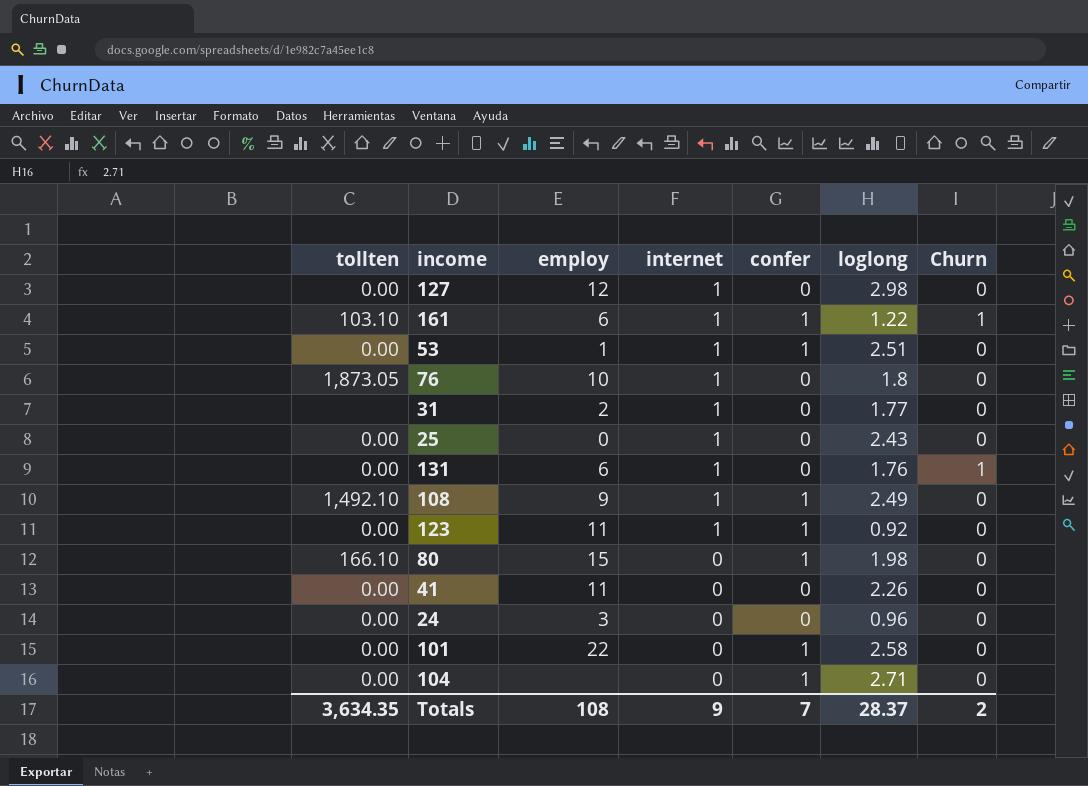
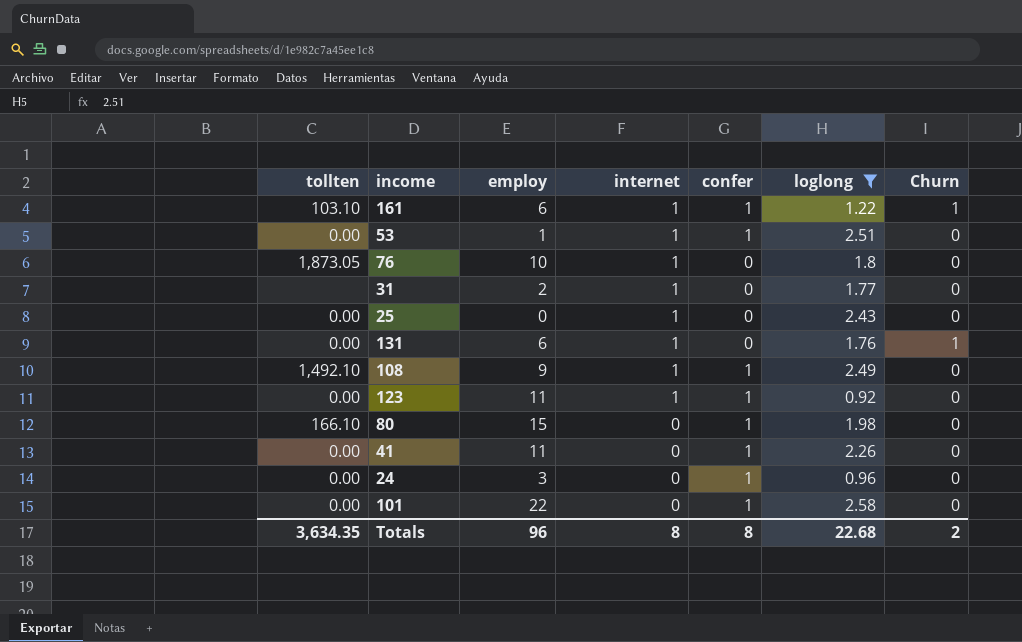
filter: none -> loglong <= 2.58
41 | confer: 0 -> 1
24 | confer: 0 -> 1
Totals | employ: 108 -> 96
Totals | internet: 9 -> 8
Totals | confer: 7 -> 8
Totals | loglong: 28.37 -> 22.68

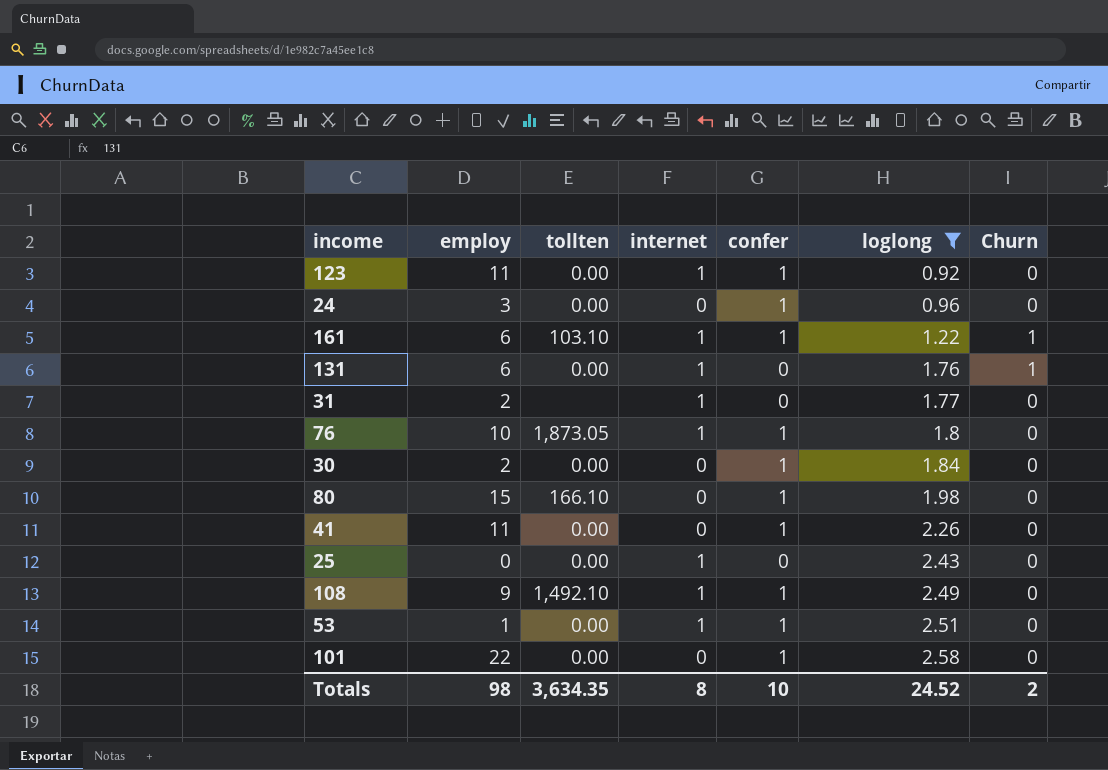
row order: internet descending -> loglong ascending
column tollten | position: 1 -> 3
76 | confer: 0 -> 1
row 30: none -> 2 | 0.00 | 0 | 1 | 1.84 | 0
Totals | employ: 96 -> 98
Totals | confer: 8 -> 10
Totals | loglong: 22.68 -> 24.52

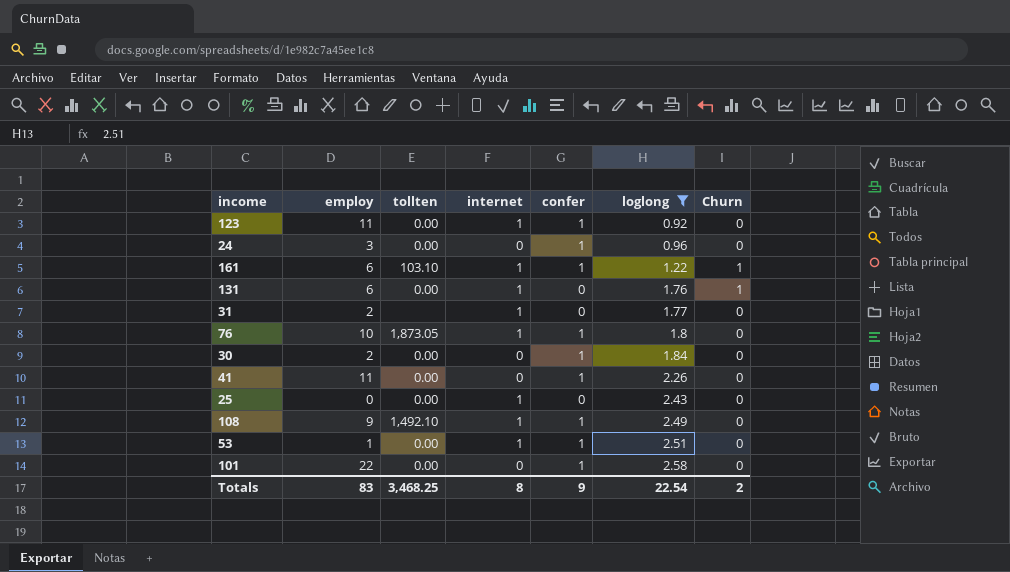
row 80: 15 | 166.10 | 0 | 1 | 1.98 | 0 -> none
Totals | employ: 98 -> 83
Totals | tollten: 3,634.35 -> 3,468.25
Totals | confer: 10 -> 9
Totals | loglong: 24.52 -> 22.54

